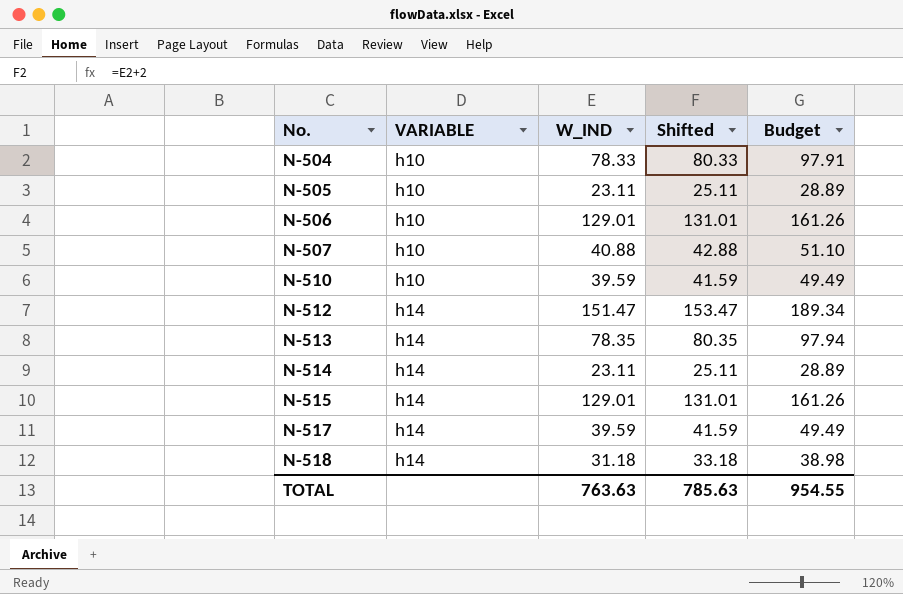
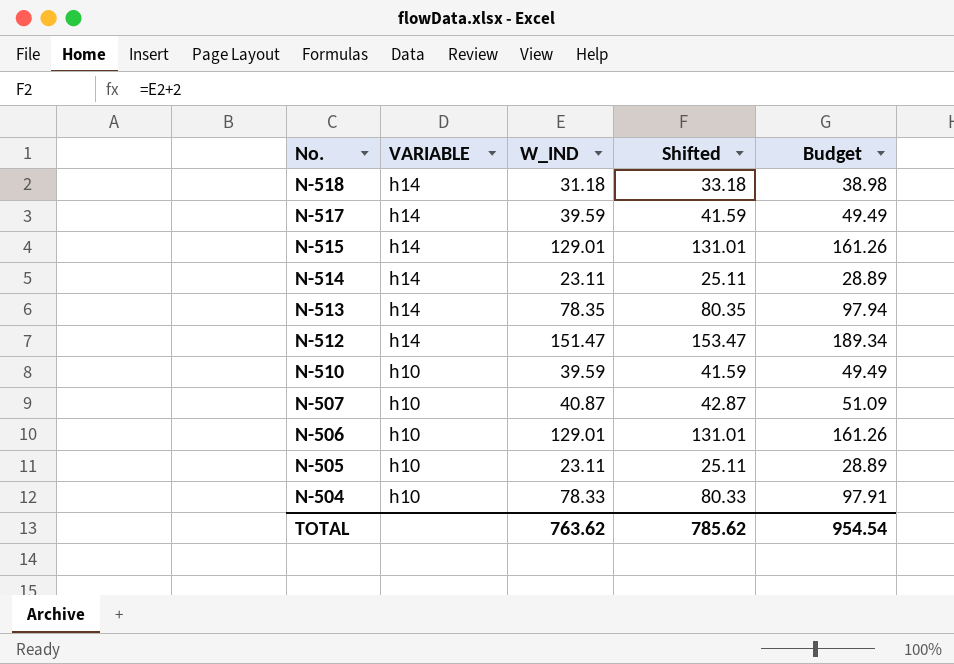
row order: No. ascending -> No. descending
N-507 | W_IND: 40.88 -> 40.87
N-507 | Shifted: 42.88 -> 42.87
N-507 | Budget: 51.10 -> 51.09
TOTAL | W_IND: 763.63 -> 763.62
TOTAL | Shifted: 785.63 -> 785.62
TOTAL | Budget: 954.55 -> 954.54

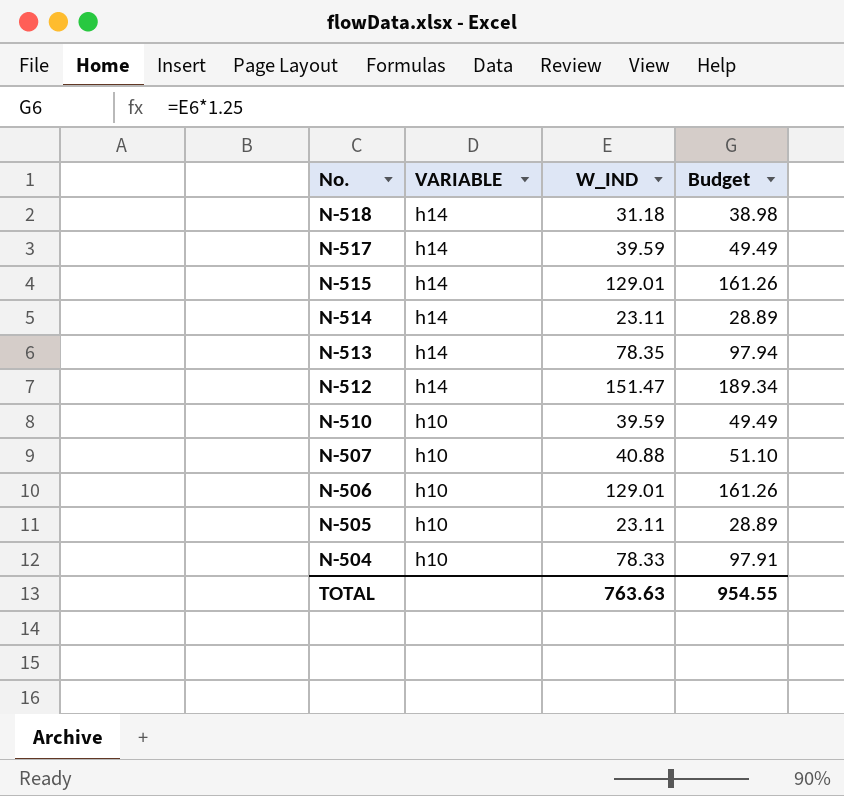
column Shifted | formula: [W_IND] + 2 -> none
N-507 | W_IND: 40.87 -> 40.88
N-507 | Budget: 51.09 -> 51.10
TOTAL | W_IND: 763.62 -> 763.63
TOTAL | Budget: 954.54 -> 954.55

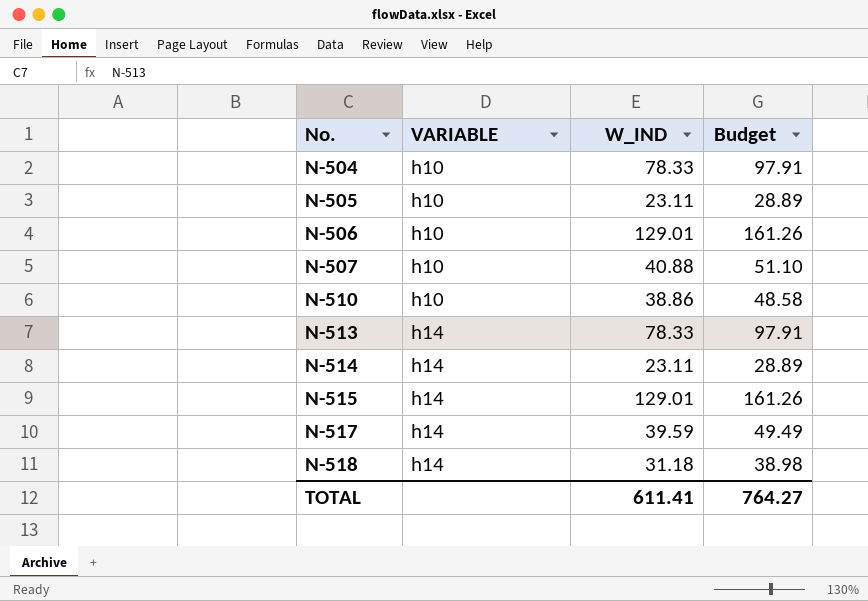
row order: No. descending -> No. ascending
row N-512: h14 | 151.47 | 189.34 -> none
N-510 | W_IND: 39.59 -> 38.86
N-510 | Budget: 49.49 -> 48.58
N-513 | W_IND: 78.35 -> 78.33
N-513 | Budget: 97.94 -> 97.91
TOTAL | W_IND: 763.63 -> 611.41
TOTAL | Budget: 954.55 -> 764.27

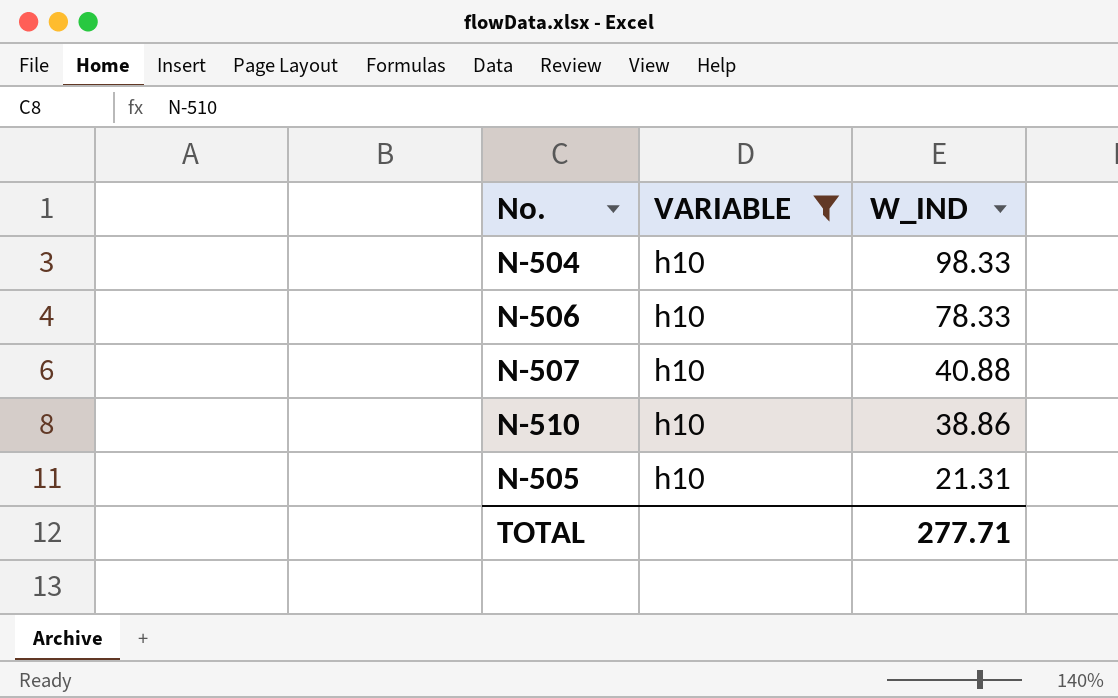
filter: none -> VARIABLE = h10
row order: No. ascending -> W_IND descending
column Budget | formula: [W_IND] * 1.25 -> none
N-504 | W_IND: 78.33 -> 98.33
N-506 | W_IND: 129.01 -> 78.33
N-505 | W_IND: 23.11 -> 21.31
TOTAL | W_IND: 611.41 -> 277.71

